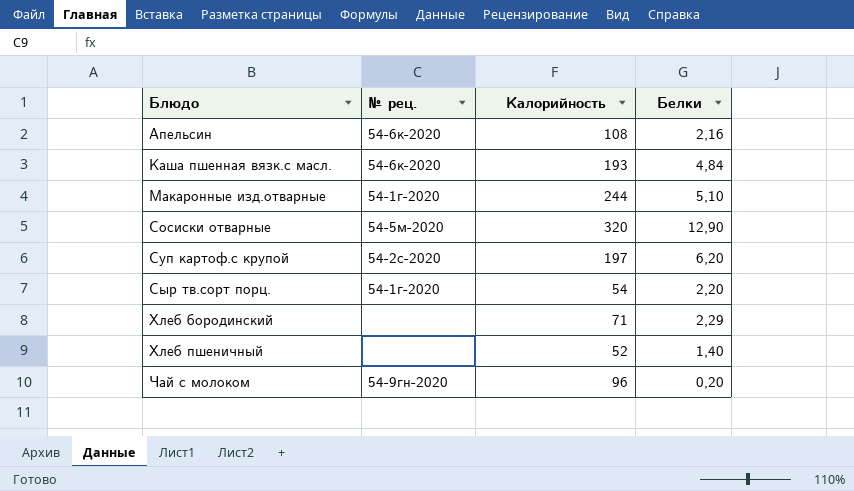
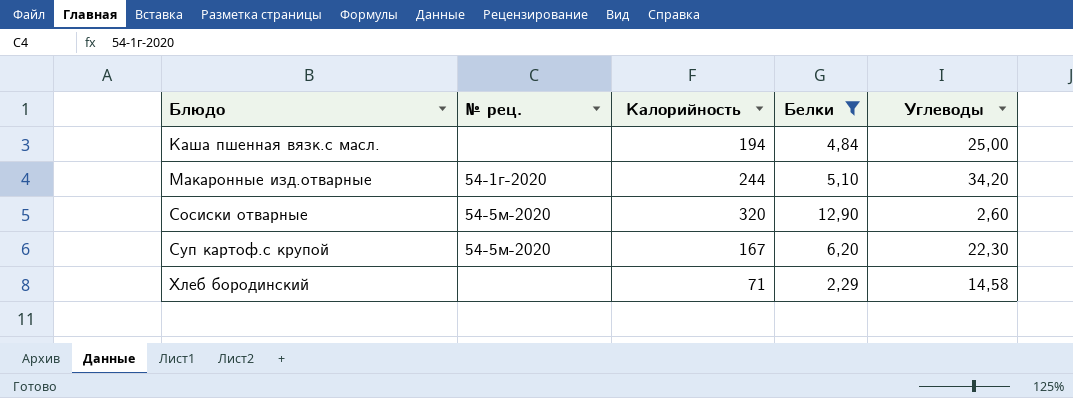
filter: none -> Белки >= 2,29
column Углеводы | position: none -> 5
Каша пшенная вязк.с масл. | № рец.: 54-6к-2020 -> none
Каша пшенная вязк.с масл. | Калорийность: 193 -> 194
Суп картоф.с крупой | № рец.: 54-2с-2020 -> 54-5м-2020
Суп картоф.с крупой | Калорийность: 197 -> 167

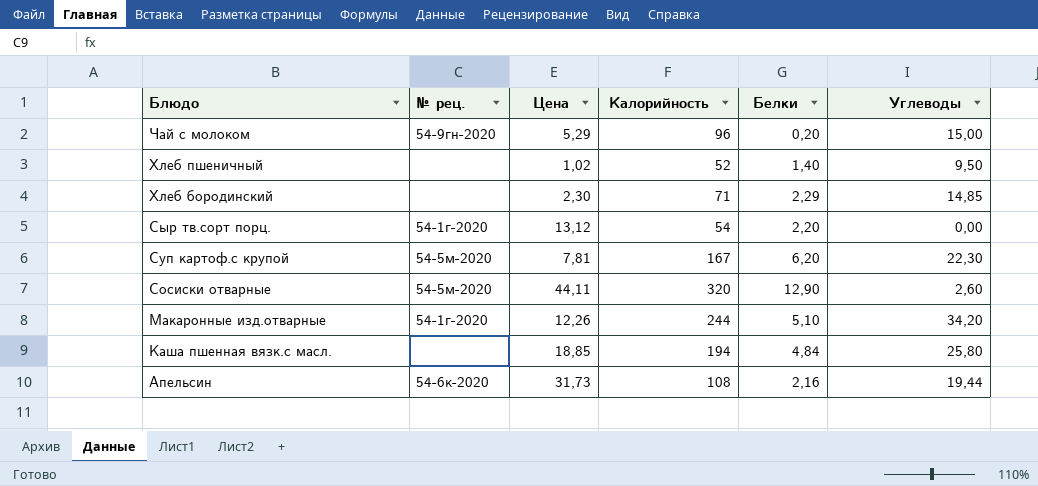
filter: Белки >= 2,29 -> none
row order: Блюдо ascending -> Блюдо descending
column Цена | position: none -> 3
Хлеб бородинский | Углеводы: 14,58 -> 14,85
Каша пшенная вязк.с масл. | Углеводы: 25,00 -> 25,80

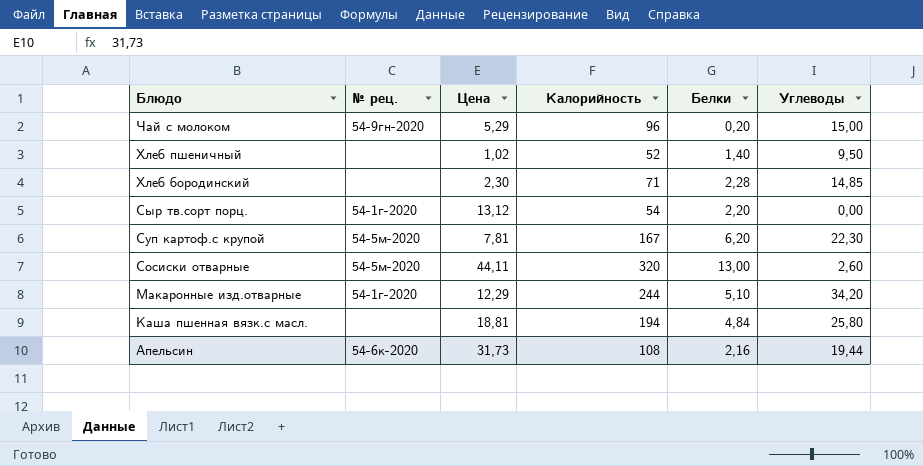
Хлеб бородинский | Белки: 2,29 -> 2,28
Сосиски отварные | Белки: 12,90 -> 13,00
Макаронные изд.отварные | Цена: 12,26 -> 12,29
Каша пшенная вязк.с масл. | Цена: 18,85 -> 18,81

